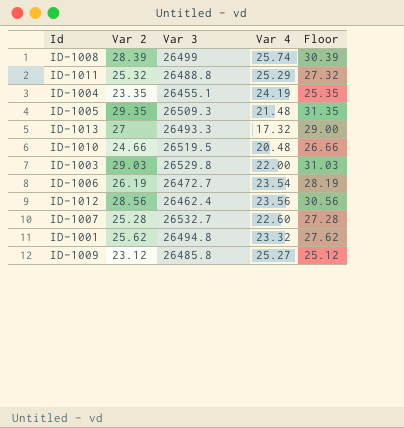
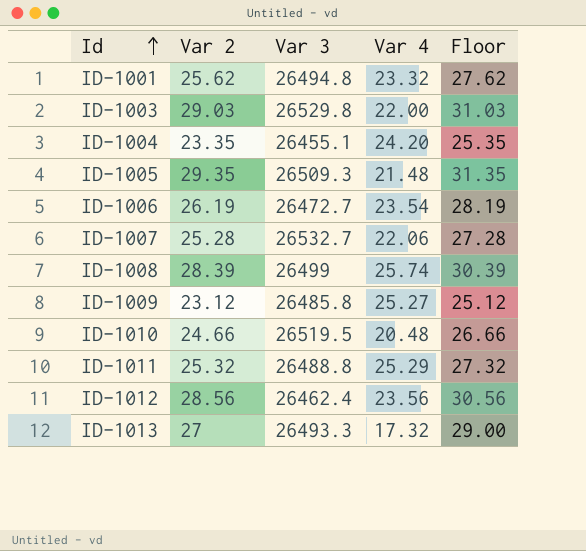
row order: none -> Id ascending
ID-1004 | Var 4: 24.19 -> 24.20
ID-1007 | Var 4: 22.60 -> 22.06

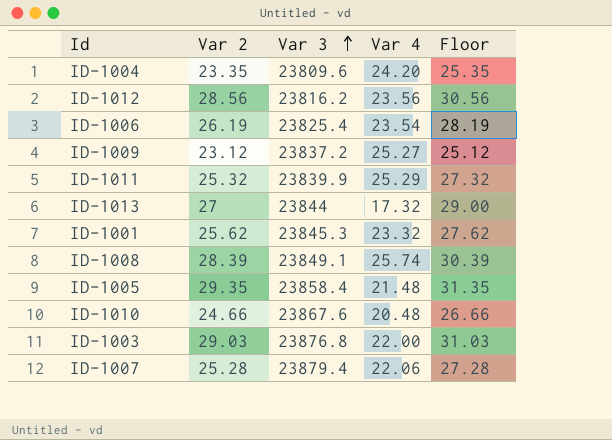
row order: Id ascending -> Var 3 ascending
ID-1004 | Var 3: 26455.1 -> 23809.6
ID-1012 | Var 3: 26462.4 -> 23816.2
ID-1006 | Var 3: 26472.7 -> 23825.4
ID-1009 | Var 3: 26485.8 -> 23837.2
ID-1011 | Var 3: 26488.8 -> 23839.9
ID-1013 | Var 3: 26493.3 -> 23844
ID-1001 | Var 3: 26494.8 -> 23845.3
ID-1008 | Var 3: 26499 -> 23849.1
ID-1005 | Var 3: 26509.3 -> 23858.4
ID-1010 | Var 3: 26519.5 -> 23867.6
ID-1003 | Var 3: 26529.8 -> 23876.8
ID-1007 | Var 3: 26532.7 -> 23879.4

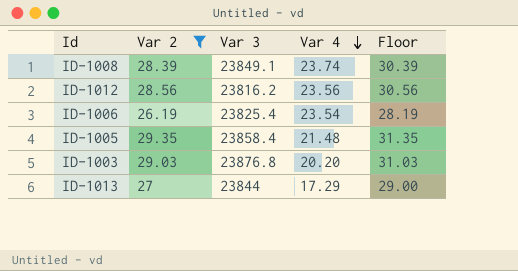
filter: none -> Var 2 >= 26.19
row order: Var 3 ascending -> Var 4 descending
ID-1008 | Var 4: 25.74 -> 23.74
ID-1003 | Var 4: 22.00 -> 20.20
ID-1013 | Var 4: 17.32 -> 17.29

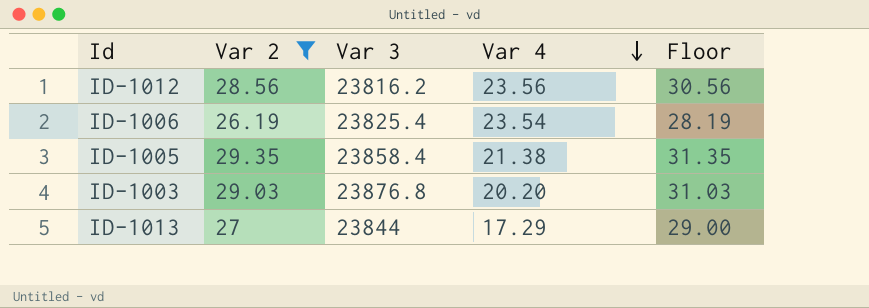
row ID-1008: 28.39 | 23849.1 | 23.74 | 30.39 -> none
ID-1005 | Var 4: 21.48 -> 21.38

